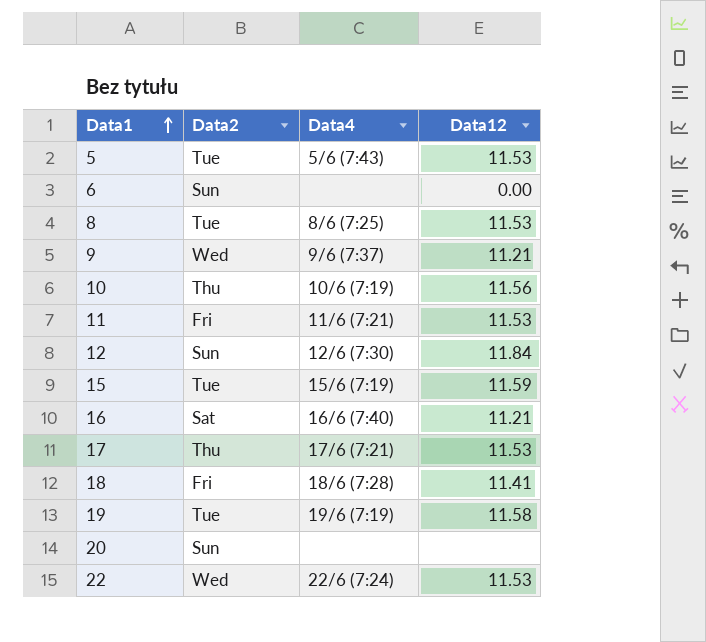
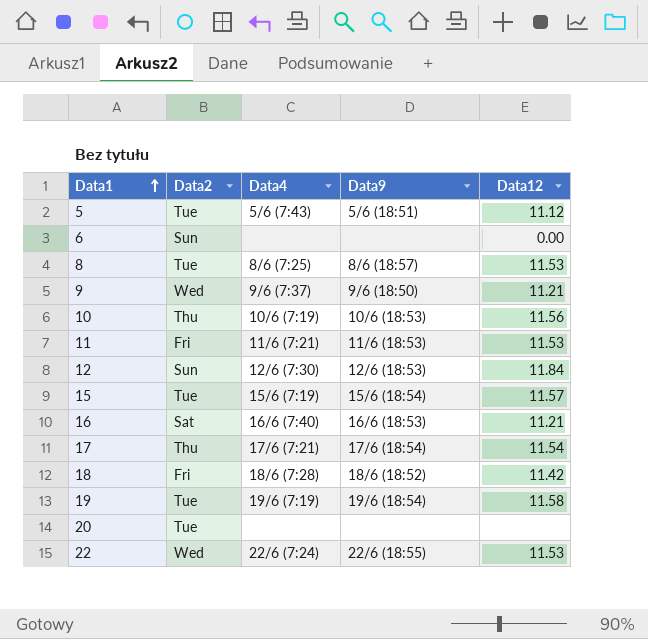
column Data9 | position: none -> 4
5 | Data12: 11.53 -> 11.12
15 | Data12: 11.59 -> 11.57
17 | Data12: 11.53 -> 11.54
18 | Data12: 11.41 -> 11.42
20 | Data2: Sun -> Tue

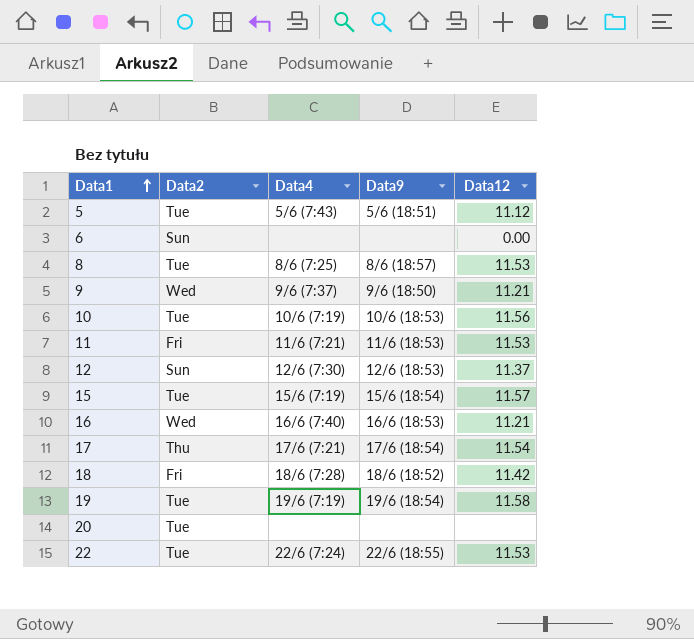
10 | Data2: Thu -> Tue
12 | Data12: 11.84 -> 11.37
16 | Data2: Sat -> Wed
22 | Data2: Wed -> Tue

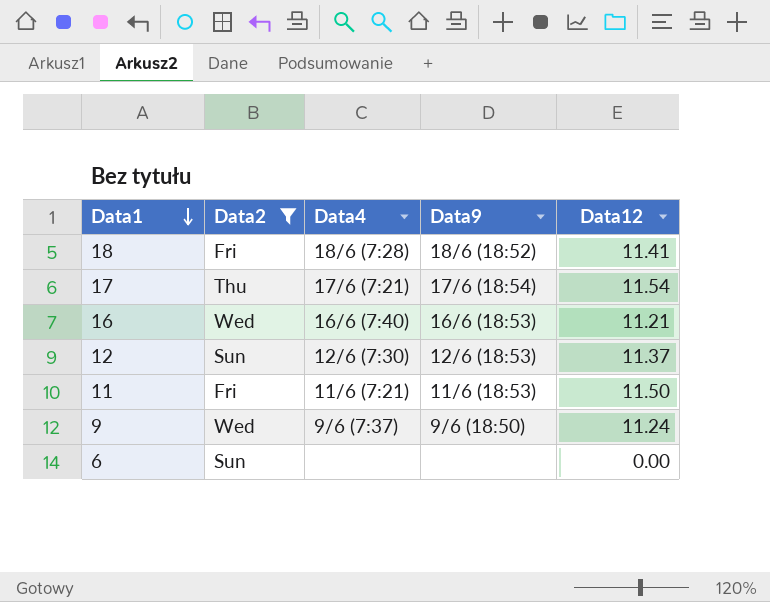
filter: none -> Data2 != Tue
row order: Data1 ascending -> Data1 descending
18 | Data12: 11.42 -> 11.41
11 | Data12: 11.53 -> 11.50
9 | Data12: 11.21 -> 11.24

